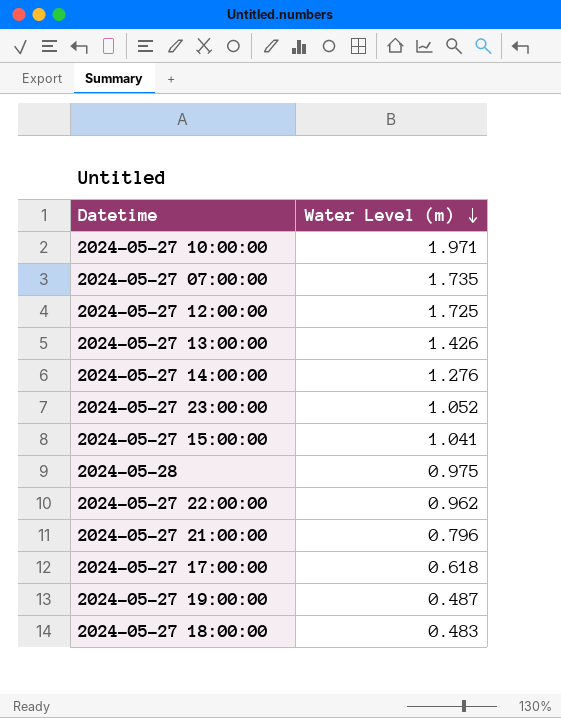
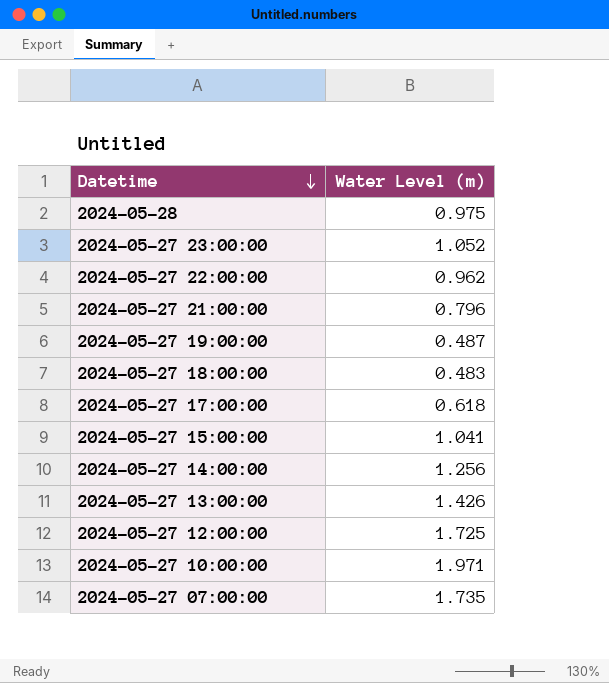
row order: Water Level (m) descending -> Datetime descending
2024-05-27 14:00:00 | Water Level (m): 1.276 -> 1.256

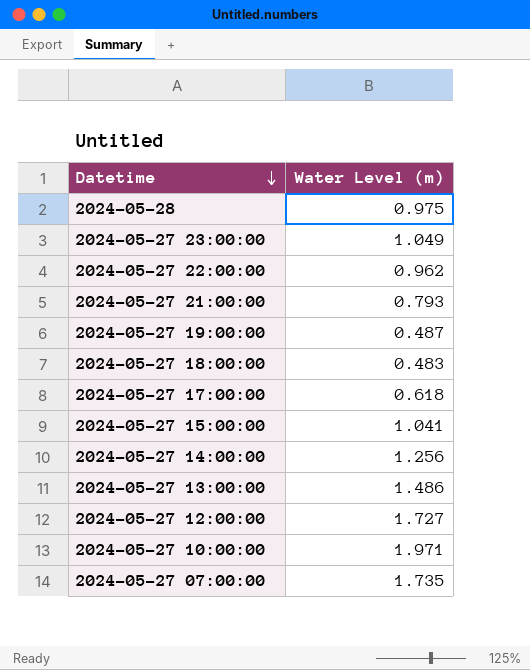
2024-05-27 23:00:00 | Water Level (m): 1.052 -> 1.049
2024-05-27 21:00:00 | Water Level (m): 0.796 -> 0.793
2024-05-27 13:00:00 | Water Level (m): 1.426 -> 1.486
2024-05-27 12:00:00 | Water Level (m): 1.725 -> 1.727

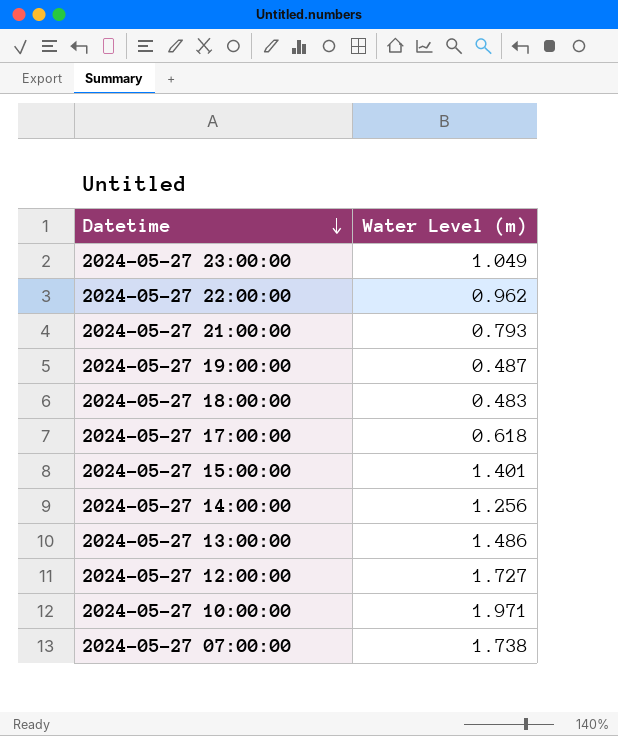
row 2024-05-28: 0.975 -> none
2024-05-27 15:00:00 | Water Level (m): 1.041 -> 1.401
2024-05-27 07:00:00 | Water Level (m): 1.735 -> 1.738

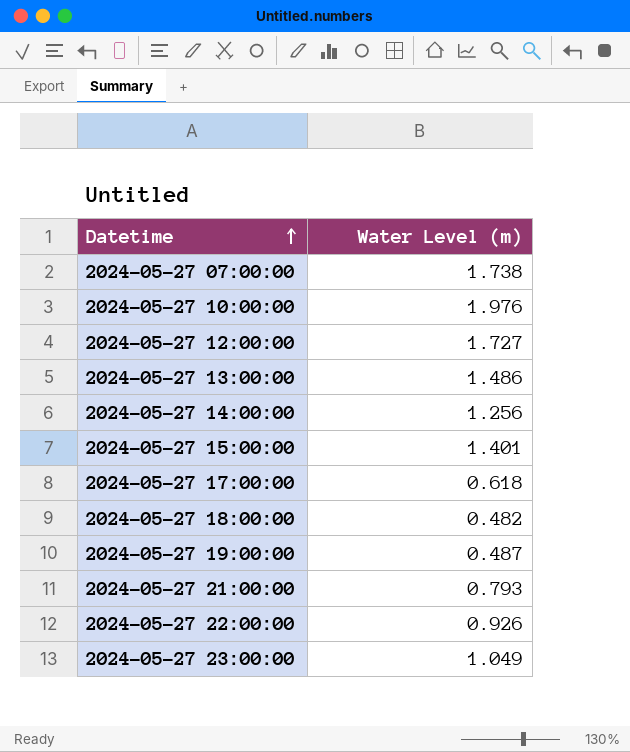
row order: Datetime descending -> Datetime ascending
2024-05-27 10:00:00 | Water Level (m): 1.971 -> 1.976
2024-05-27 18:00:00 | Water Level (m): 0.483 -> 0.482
2024-05-27 22:00:00 | Water Level (m): 0.962 -> 0.926

